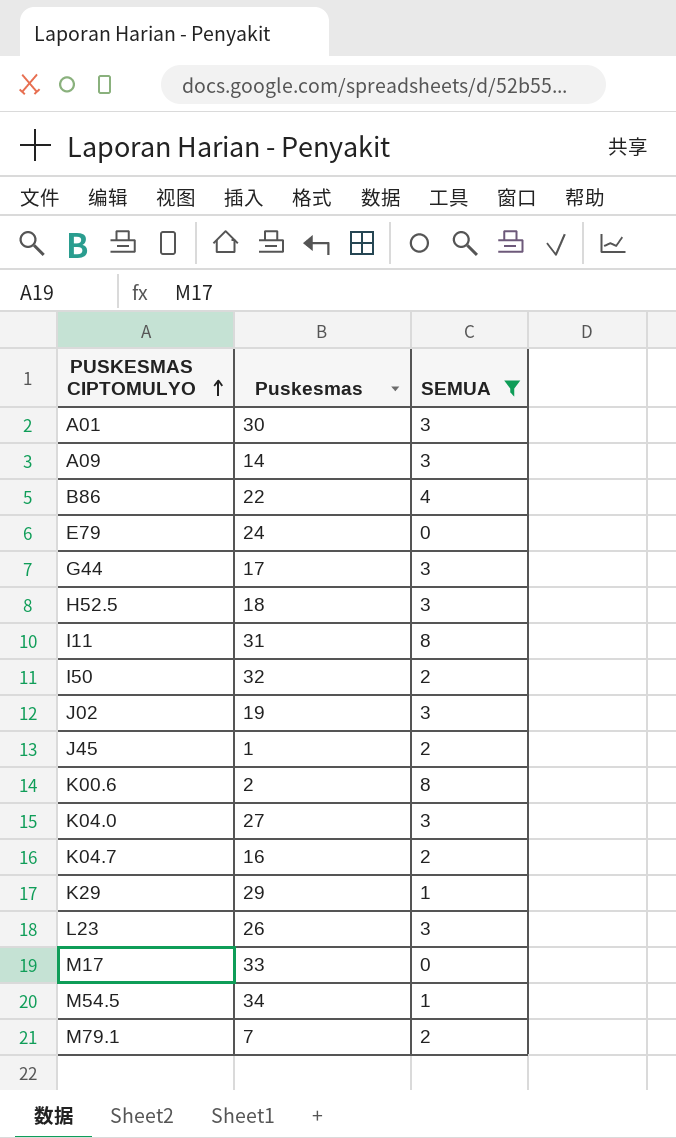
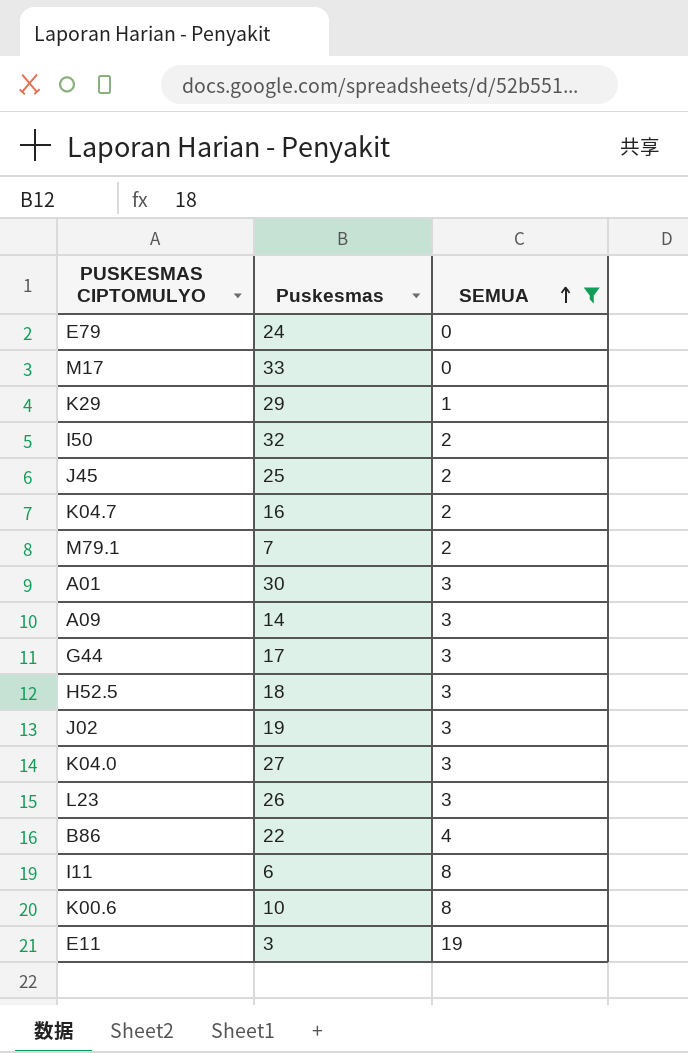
row order: PUSKESMAS CIPTOMULYO ascending -> SEMUA ascending
row M54.5: 34 | 1 -> none
J45 | Puskesmas: 1 -> 25
I11 | Puskesmas: 31 -> 6
K00.6 | Puskesmas: 2 -> 10
row E11: none -> 3 | 19

